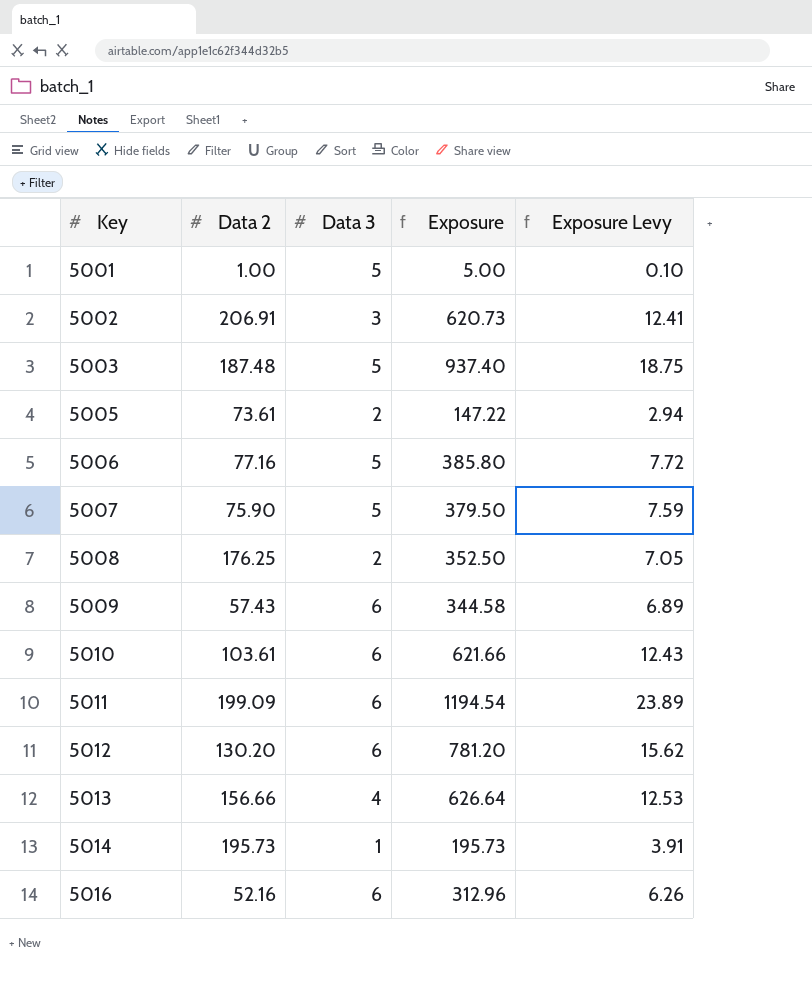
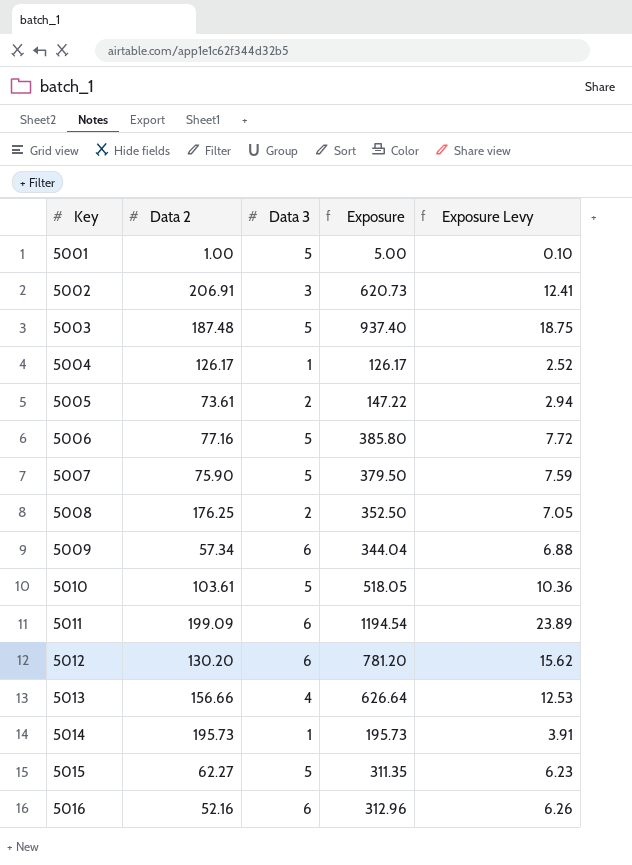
row 5004: none -> 126.17 | 1 | 126.17 | 2.52
5009 | Data 2: 57.43 -> 57.34
5009 | Exposure: 344.58 -> 344.04
5009 | Exposure Levy: 6.89 -> 6.88
5010 | Data 3: 6 -> 5
5010 | Exposure: 621.66 -> 518.05
5010 | Exposure Levy: 12.43 -> 10.36
row 5015: none -> 62.27 | 5 | 311.35 | 6.23

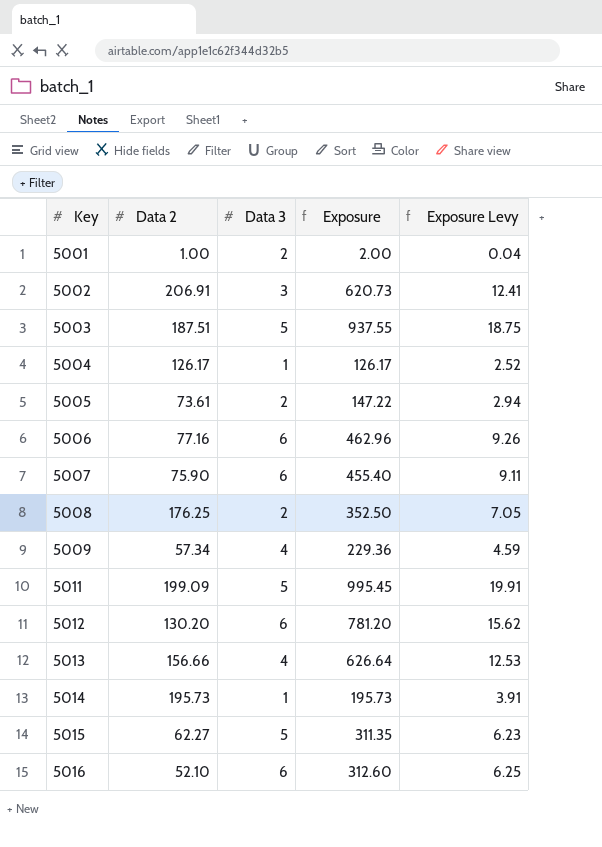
row 5010: 103.61 | 5 | 518.05 | 10.36 -> none
5001 | Data 3: 5 -> 2
5001 | Exposure: 5.00 -> 2.00
5001 | Exposure Levy: 0.10 -> 0.04
5003 | Data 2: 187.48 -> 187.51
5003 | Exposure: 937.40 -> 937.55
5006 | Data 3: 5 -> 6
5006 | Exposure: 385.80 -> 462.96
5006 | Exposure Levy: 7.72 -> 9.26
5007 | Data 3: 5 -> 6
5007 | Exposure: 379.50 -> 455.40
5007 | Exposure Levy: 7.59 -> 9.11
5009 | Data 3: 6 -> 4
5009 | Exposure: 344.04 -> 229.36
5009 | Exposure Levy: 6.88 -> 4.59
5011 | Data 3: 6 -> 5
5011 | Exposure: 1194.54 -> 995.45
5011 | Exposure Levy: 23.89 -> 19.91
5016 | Data 2: 52.16 -> 52.10
5016 | Exposure: 312.96 -> 312.60
5016 | Exposure Levy: 6.26 -> 6.25

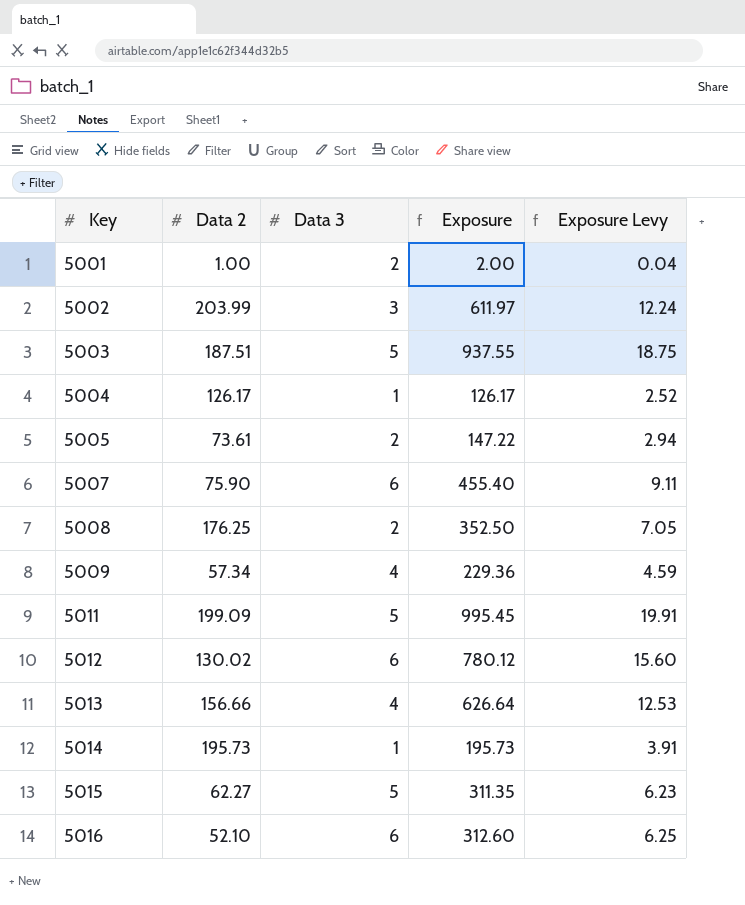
row 5006: 77.16 | 6 | 462.96 | 9.26 -> none
5002 | Data 2: 206.91 -> 203.99
5002 | Exposure: 620.73 -> 611.97
5002 | Exposure Levy: 12.41 -> 12.24
5012 | Data 2: 130.20 -> 130.02
5012 | Exposure: 781.20 -> 780.12
5012 | Exposure Levy: 15.62 -> 15.60

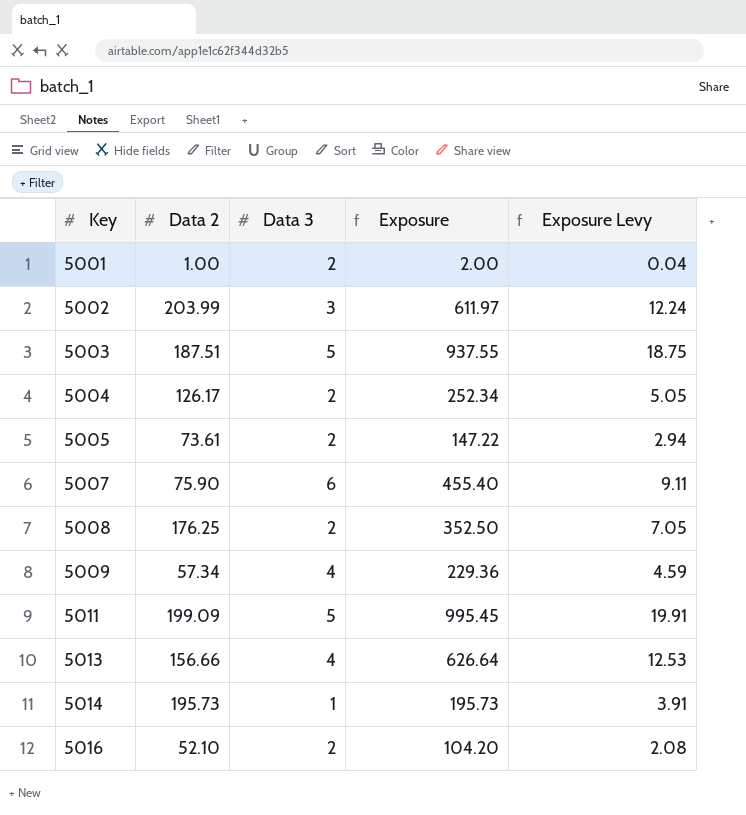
row 5012: 130.02 | 6 | 780.12 | 15.60 -> none
row 5015: 62.27 | 5 | 311.35 | 6.23 -> none
5004 | Data 3: 1 -> 2
5004 | Exposure: 126.17 -> 252.34
5004 | Exposure Levy: 2.52 -> 5.05
5016 | Data 3: 6 -> 2
5016 | Exposure: 312.60 -> 104.20
5016 | Exposure Levy: 6.25 -> 2.08

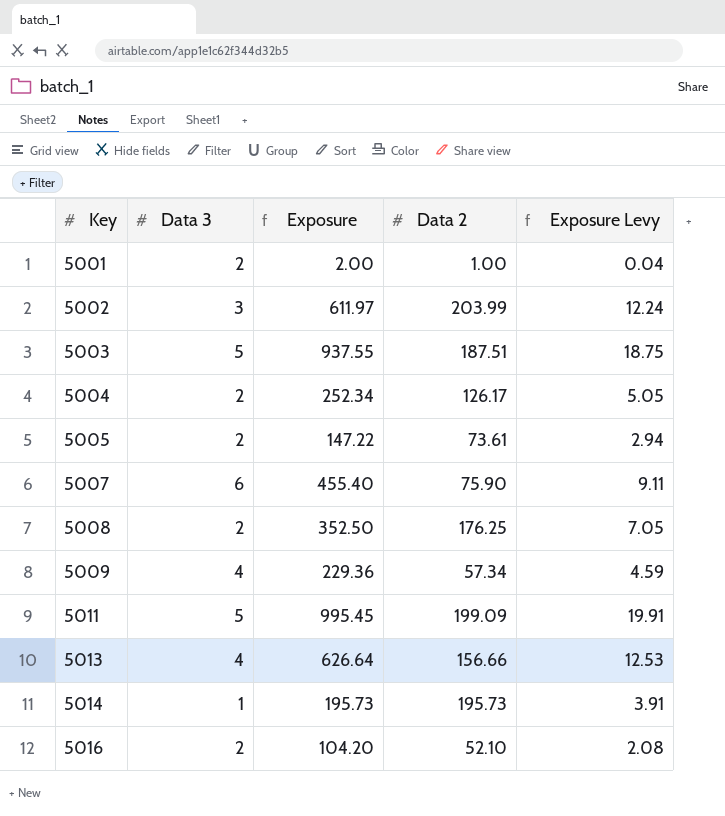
column Data 2 | position: 2 -> 4

